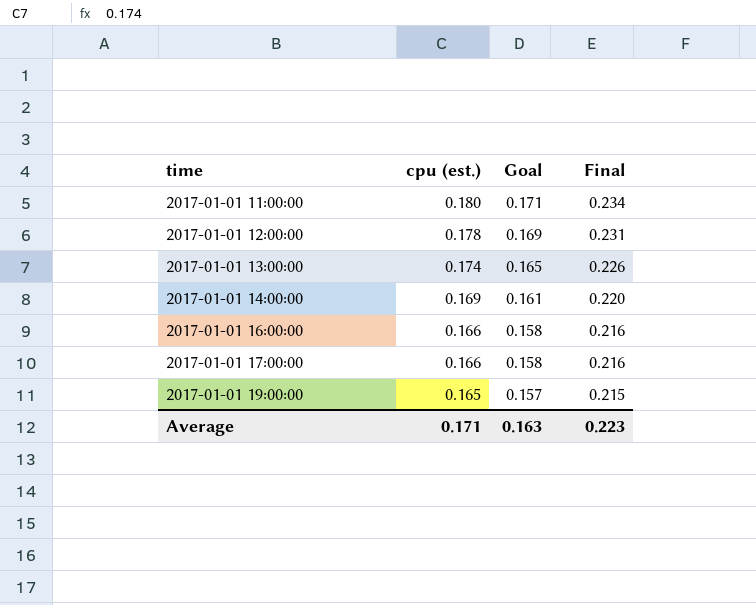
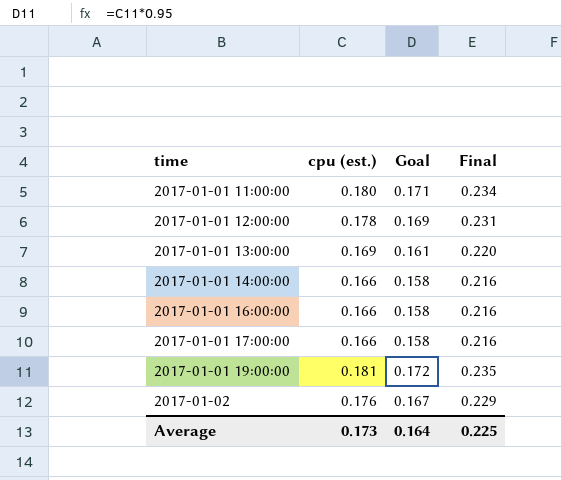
2017-01-01 13:00:00 | cpu (est.): 0.174 -> 0.169
2017-01-01 13:00:00 | Goal: 0.165 -> 0.161
2017-01-01 13:00:00 | Final: 0.226 -> 0.220
2017-01-01 14:00:00 | cpu (est.): 0.169 -> 0.166
2017-01-01 14:00:00 | Goal: 0.161 -> 0.158
2017-01-01 14:00:00 | Final: 0.220 -> 0.216
2017-01-01 19:00:00 | cpu (est.): 0.165 -> 0.181
2017-01-01 19:00:00 | Goal: 0.157 -> 0.172
2017-01-01 19:00:00 | Final: 0.215 -> 0.235
row 2017-01-02: none -> 0.176 | 0.167 | 0.229
Average | cpu (est.): 0.171 -> 0.173
Average | Goal: 0.163 -> 0.164
Average | Final: 0.223 -> 0.225

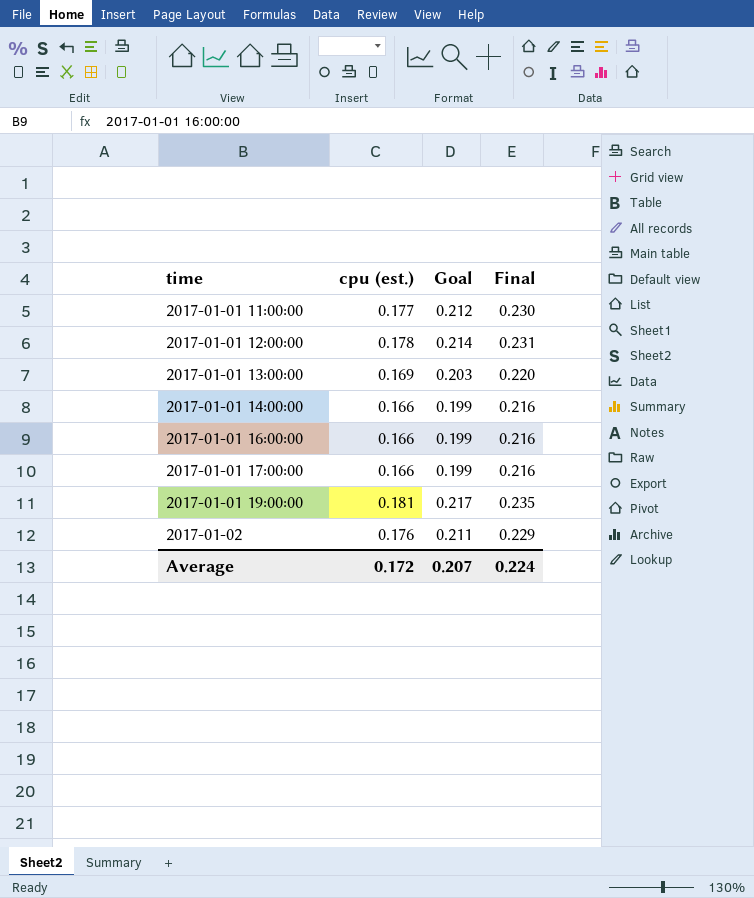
column Goal | formula: [cpu (est.)] * 0.95 -> [cpu (est.)] * 1.2
2017-01-01 11:00:00 | cpu (est.): 0.180 -> 0.177
2017-01-01 11:00:00 | Final: 0.234 -> 0.230
Average | cpu (est.): 0.173 -> 0.172
Average | Goal: 0.164 -> 0.207
Average | Final: 0.225 -> 0.224

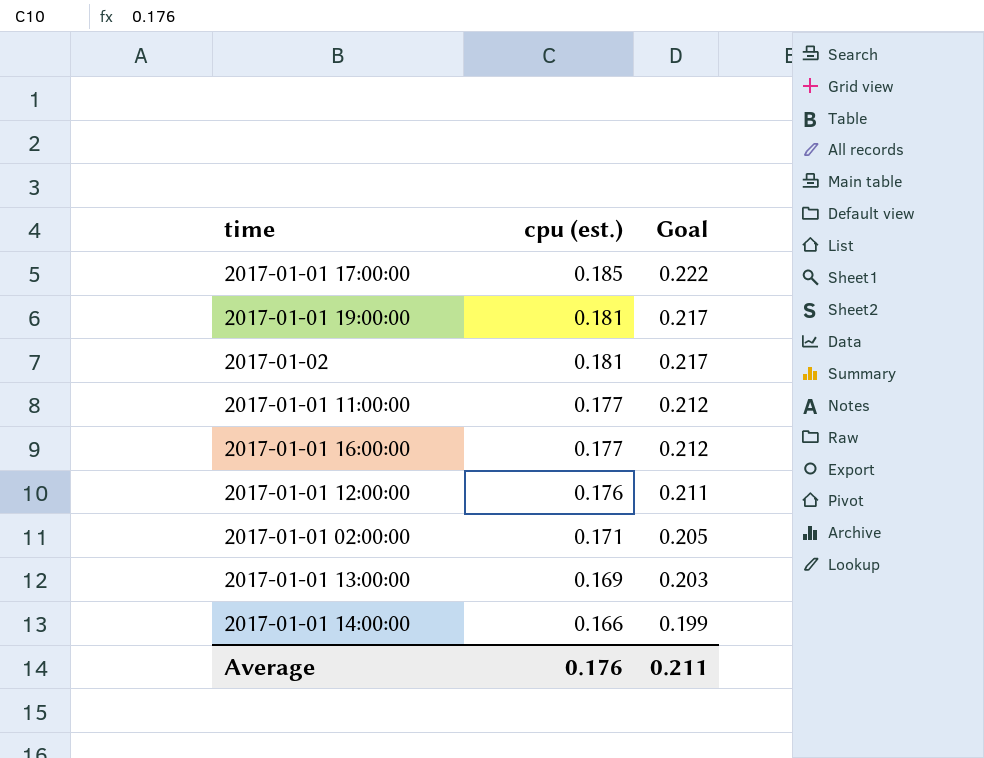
row order: time ascending -> cpu (est.) descending
column Final | formula: [cpu (est.)] * 1.3 -> none
2017-01-01 17:00:00 | cpu (est.): 0.166 -> 0.185
2017-01-01 17:00:00 | Goal: 0.199 -> 0.222
2017-01-02 | cpu (est.): 0.176 -> 0.181
2017-01-02 | Goal: 0.211 -> 0.217
2017-01-01 16:00:00 | cpu (est.): 0.166 -> 0.177
2017-01-01 16:00:00 | Goal: 0.199 -> 0.212
2017-01-01 12:00:00 | cpu (est.): 0.178 -> 0.176
2017-01-01 12:00:00 | Goal: 0.214 -> 0.211
row 2017-01-01 02:00:00: none -> 0.171 | 0.205
Average | cpu (est.): 0.172 -> 0.176
Average | Goal: 0.207 -> 0.211

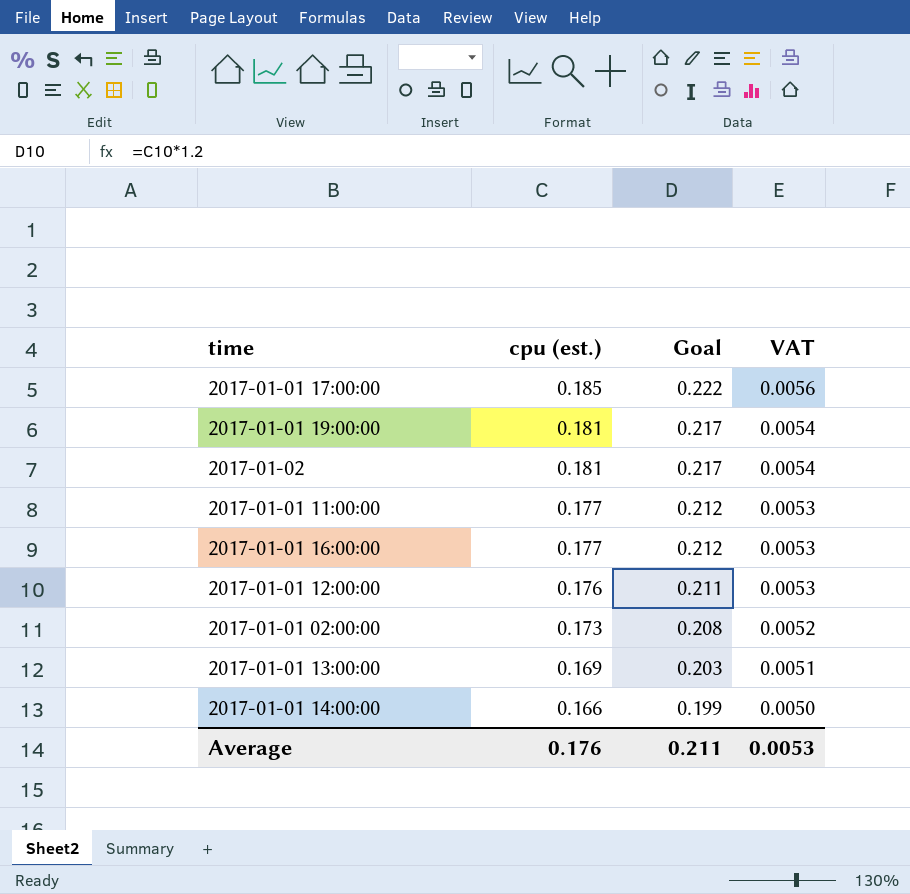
column VAT | formula: none -> [cpu (est.)] * 0.03
2017-01-01 02:00:00 | cpu (est.): 0.171 -> 0.173
2017-01-01 02:00:00 | Goal: 0.205 -> 0.208

